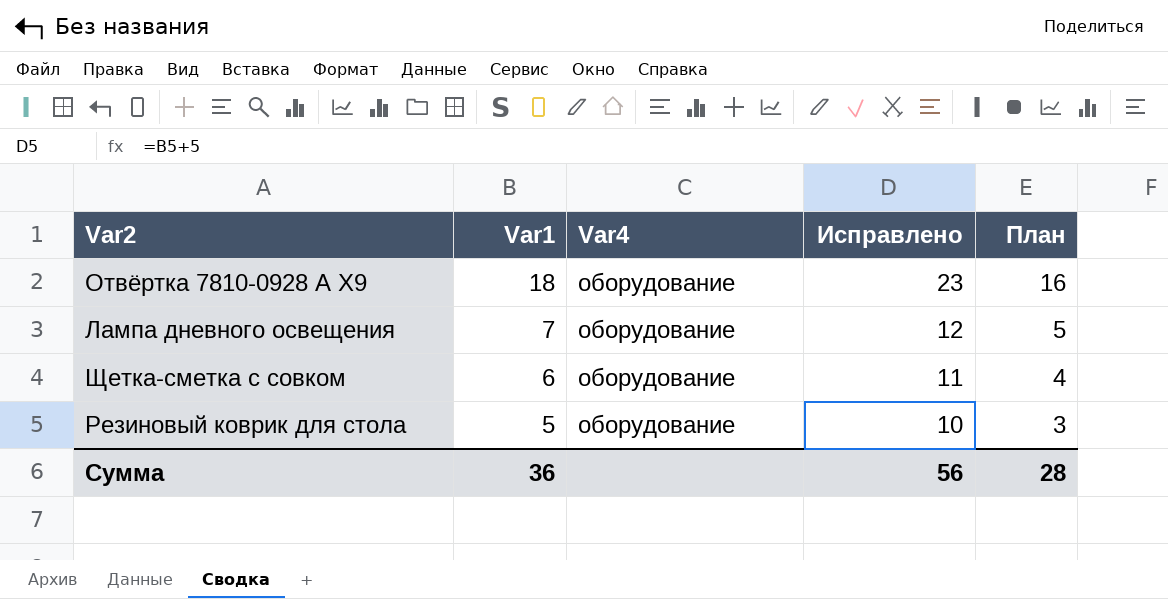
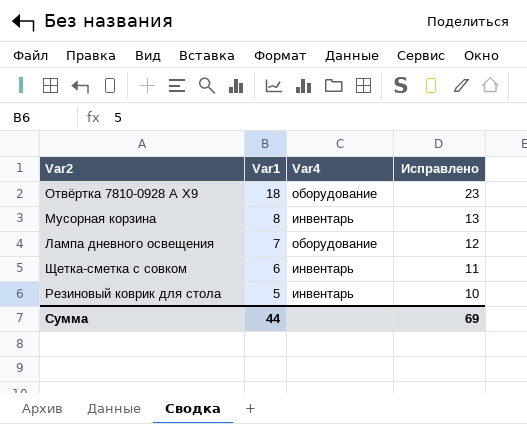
column План | formula: [Var1] - 2 -> none
row Мусорная корзина: none -> 8 | инвентарь | 13
Щетка-сметка с совком | Var4: оборудование -> инвентарь
Резиновый коврик для стола | Var4: оборудование -> инвентарь
Сумма | Var1: 36 -> 44
Сумма | Исправлено: 56 -> 69

